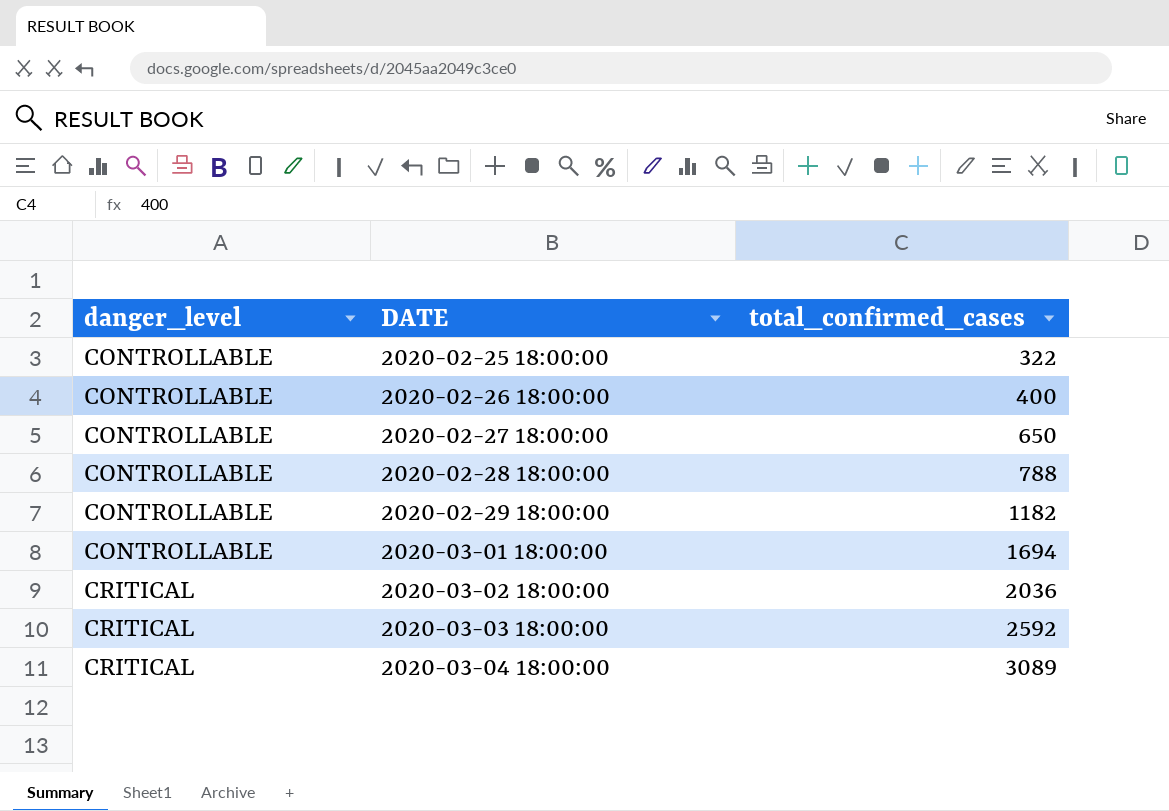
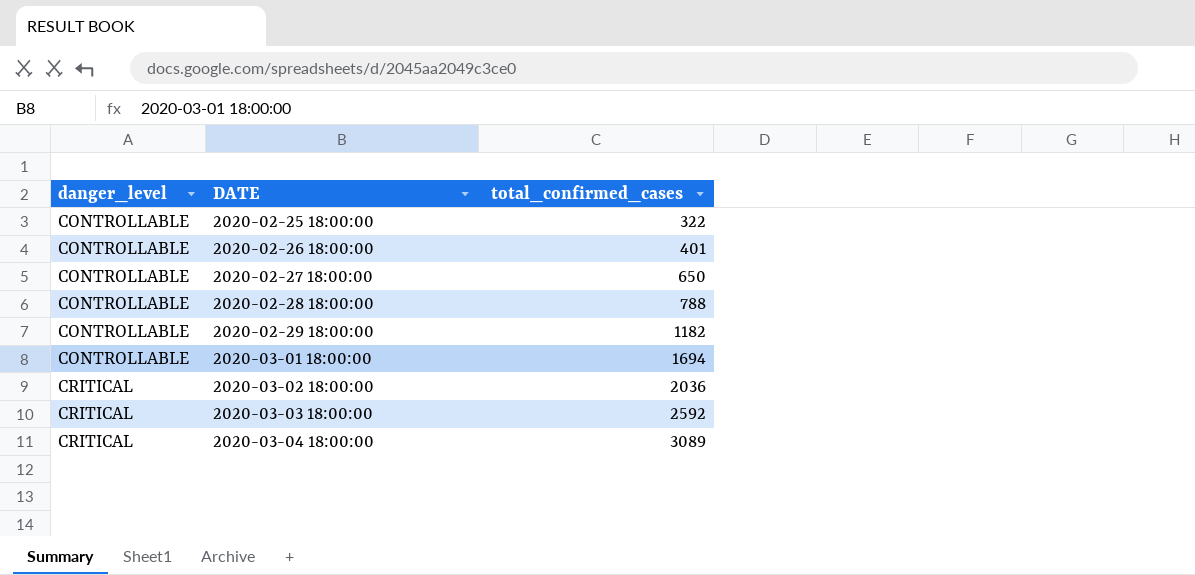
2020-02-26 18:00:00 | total_confirmed_cases: 400 -> 401

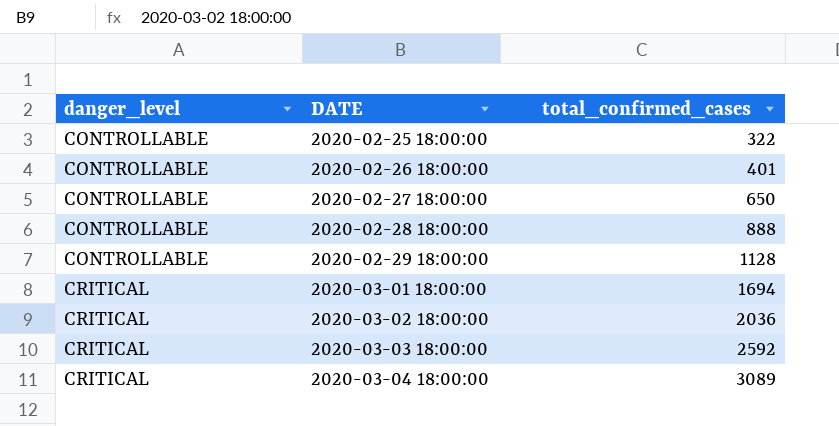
2020-02-28 18:00:00 | total_confirmed_cases: 788 -> 888
2020-02-29 18:00:00 | total_confirmed_cases: 1182 -> 1128
2020-03-01 18:00:00 | danger_level: CONTROLLABLE -> CRITICAL

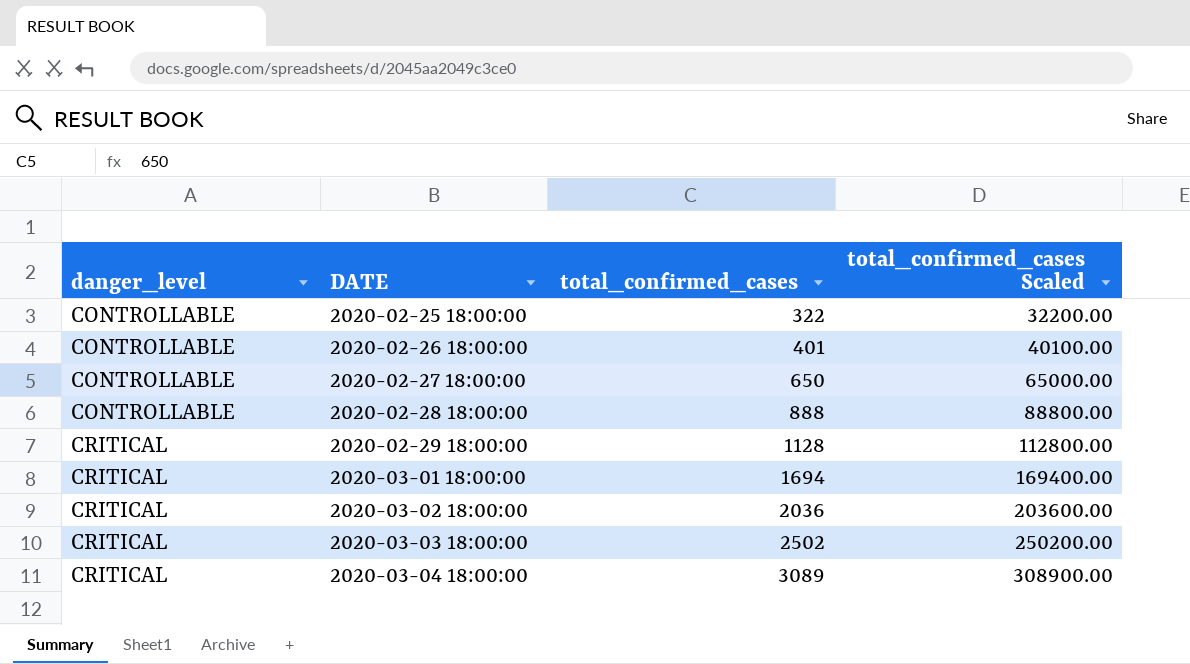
column total_confirmed_cases Scaled | formula: none -> [total_confirmed_cases] * 100
2020-02-29 18:00:00 | danger_level: CONTROLLABLE -> CRITICAL
2020-03-03 18:00:00 | total_confirmed_cases: 2592 -> 2502

